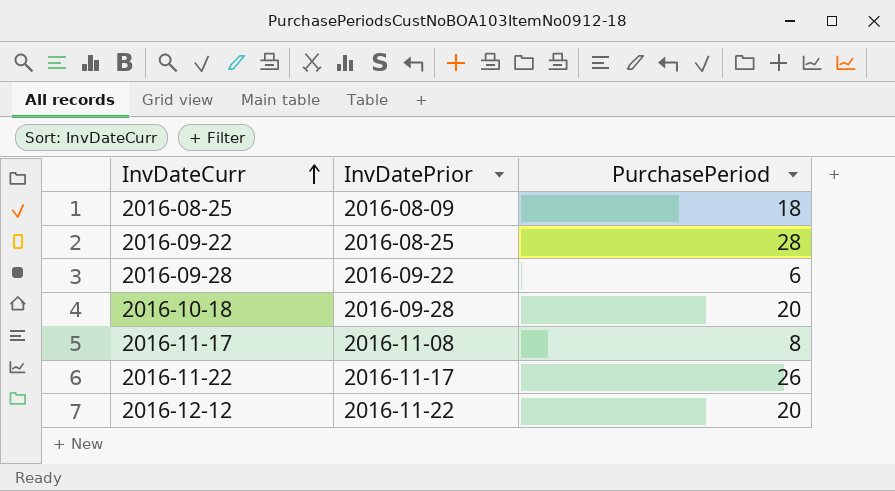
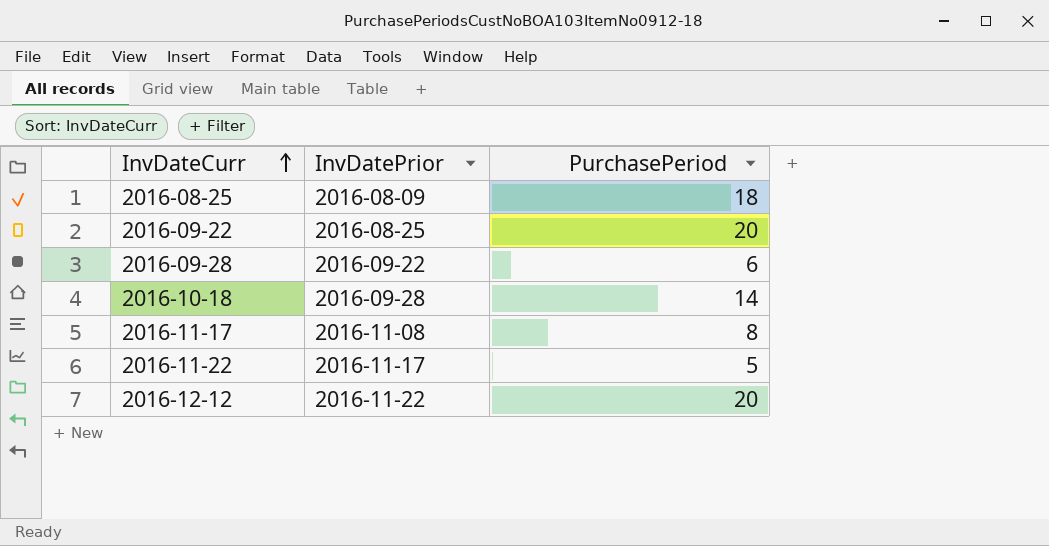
2016-09-22 | PurchasePeriod: 28 -> 20
2016-10-18 | PurchasePeriod: 20 -> 14
2016-11-22 | PurchasePeriod: 26 -> 5

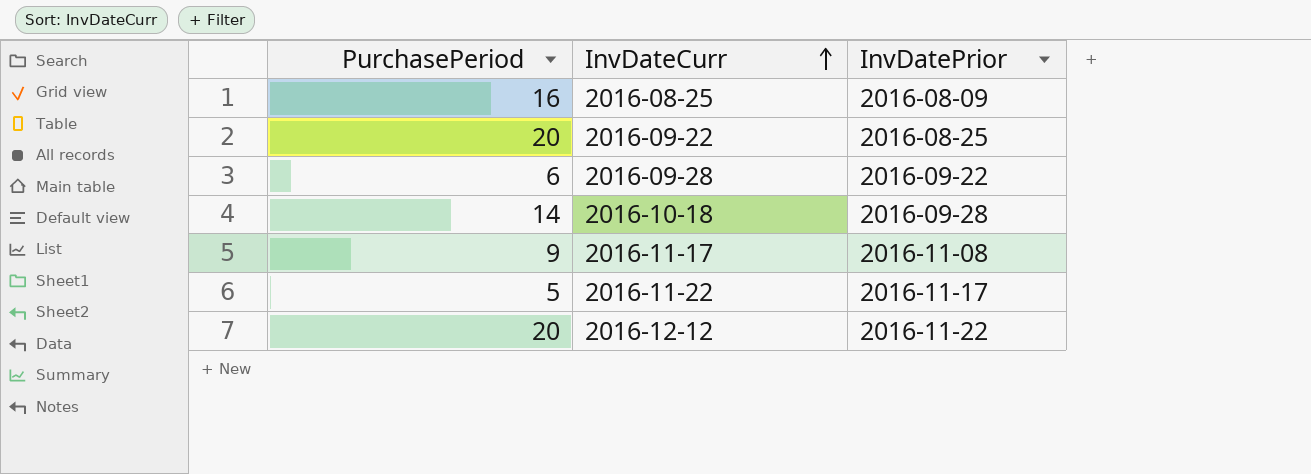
column PurchasePeriod | position: 3 -> 1
2016-08-25 | PurchasePeriod: 18 -> 16
2016-11-17 | PurchasePeriod: 8 -> 9

